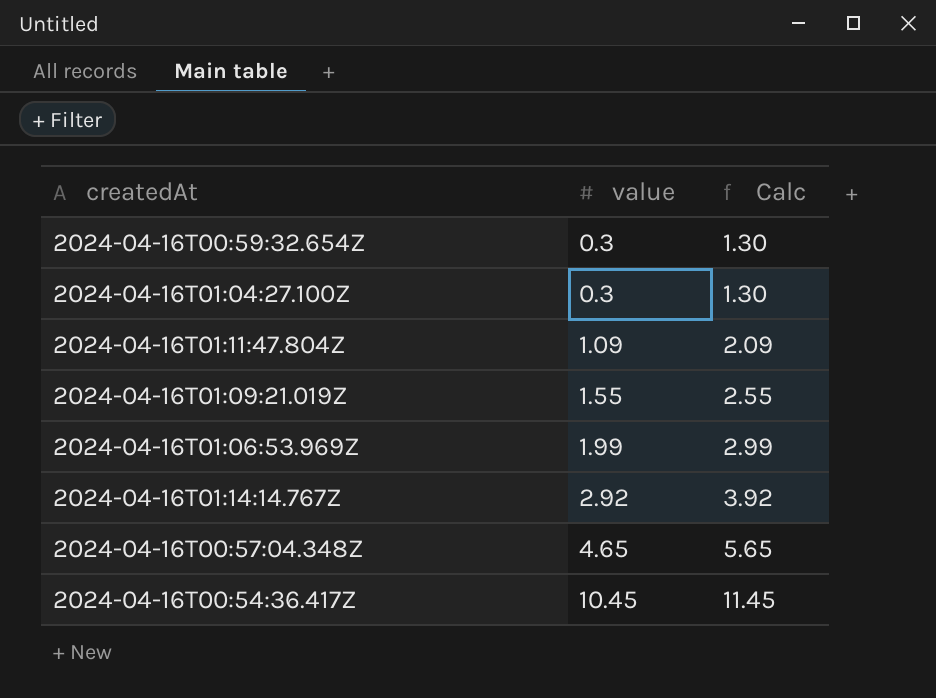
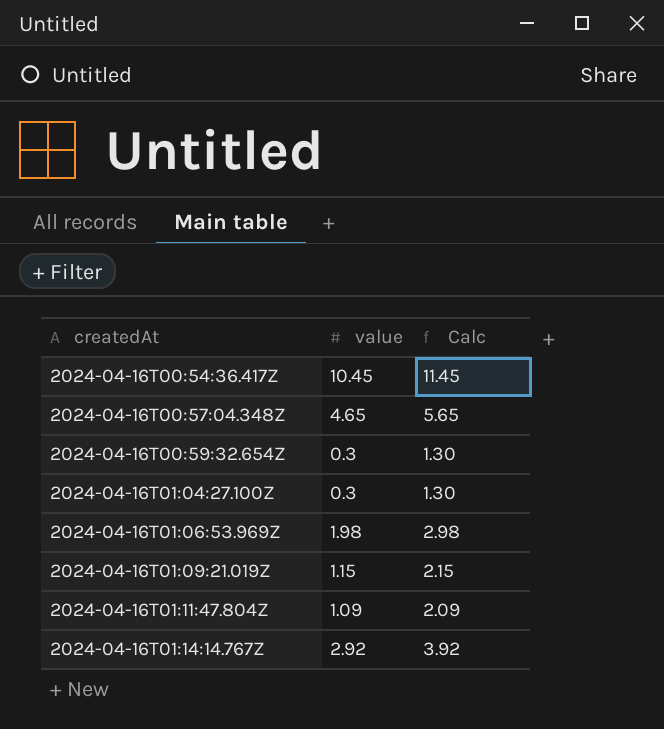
row order: value ascending -> createdAt ascending
2024-04-16T01:06:53.969Z | value: 1.99 -> 1.98
2024-04-16T01:06:53.969Z | Calc: 2.99 -> 2.98
2024-04-16T01:09:21.019Z | value: 1.55 -> 1.15
2024-04-16T01:09:21.019Z | Calc: 2.55 -> 2.15

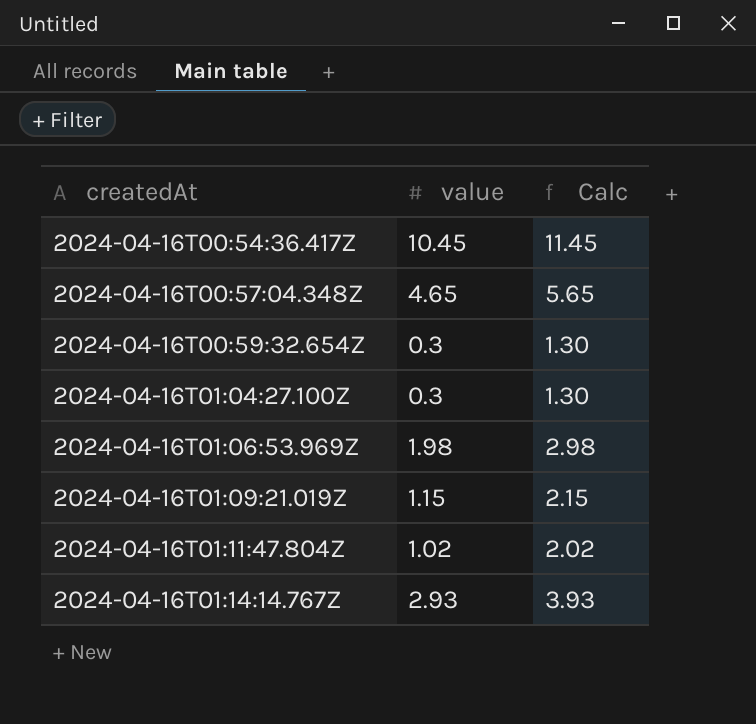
2024-04-16T01:11:47.804Z | value: 1.09 -> 1.02
2024-04-16T01:11:47.804Z | Calc: 2.09 -> 2.02
2024-04-16T01:14:14.767Z | value: 2.92 -> 2.93
2024-04-16T01:14:14.767Z | Calc: 3.92 -> 3.93

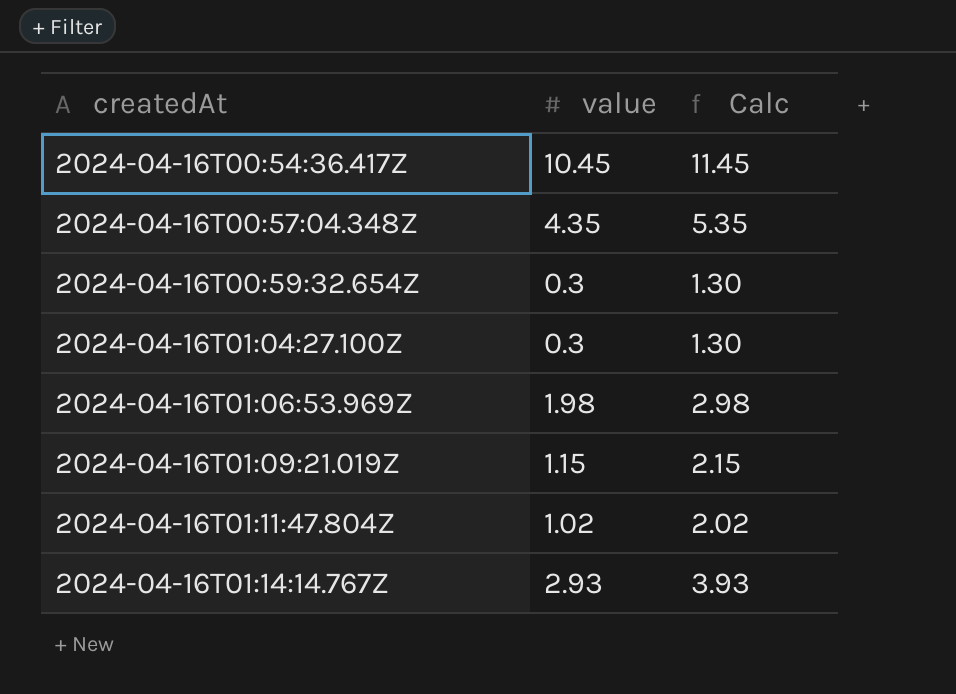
2024-04-16T00:57:04.348Z | value: 4.65 -> 4.35
2024-04-16T00:57:04.348Z | Calc: 5.65 -> 5.35

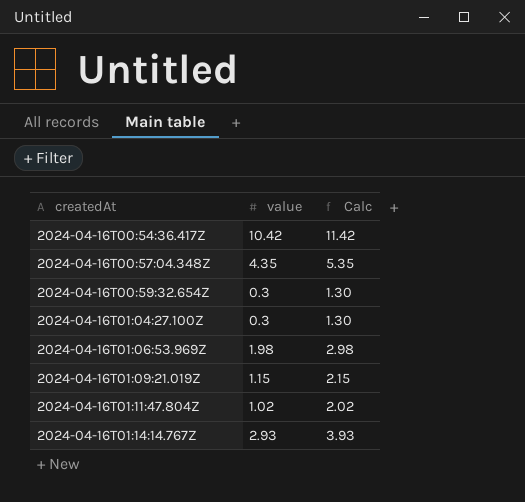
2024-04-16T00:54:36.417Z | value: 10.45 -> 10.42
2024-04-16T00:54:36.417Z | Calc: 11.45 -> 11.42

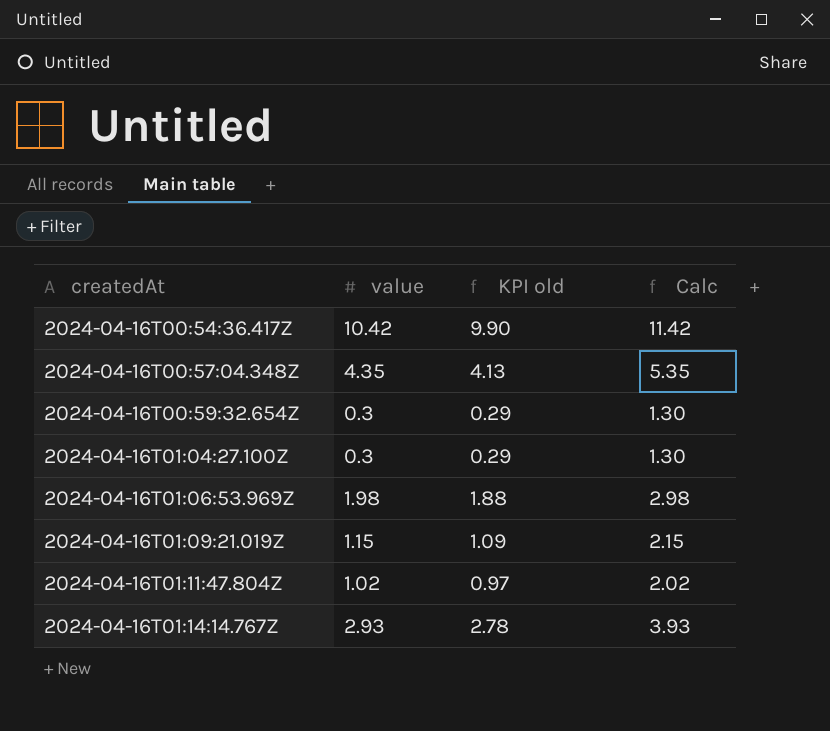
column KPI old | formula: none -> [value] * 0.95

